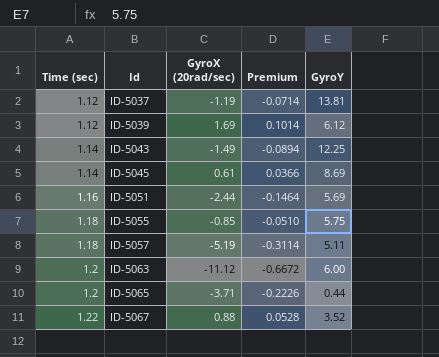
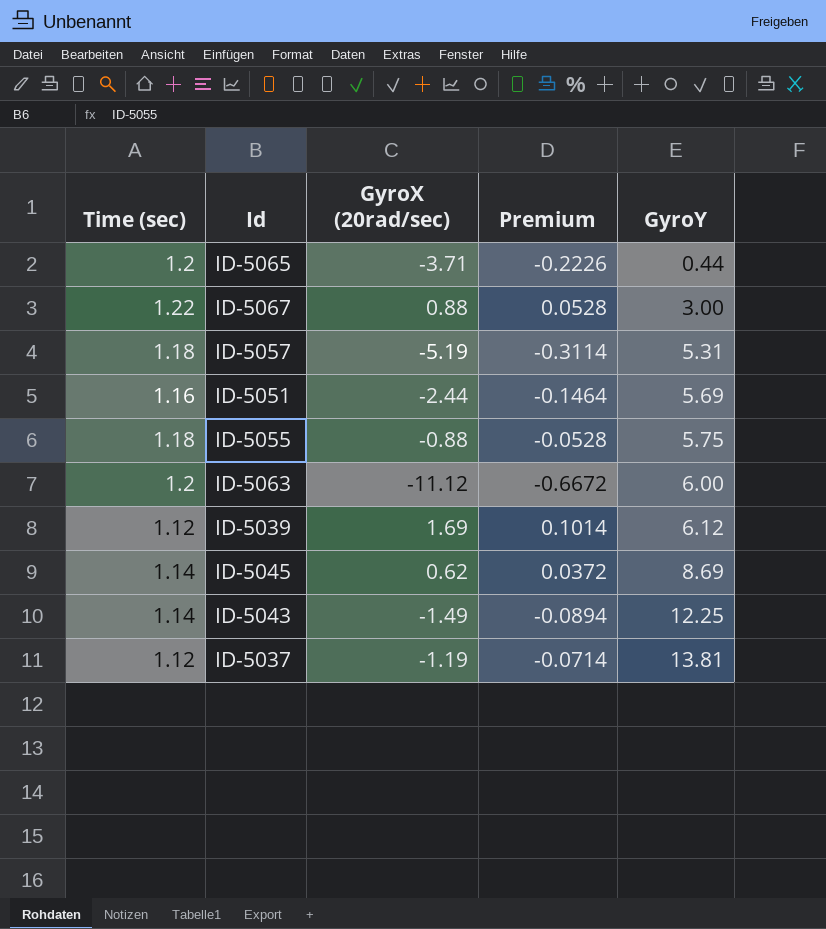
row order: Time (sec) ascending -> GyroY ascending
ID-5067 | GyroY: 3.52 -> 3.00
ID-5057 | GyroY: 5.11 -> 5.31
ID-5055 | GyroX (20rad/sec): -0.85 -> -0.88
ID-5055 | Premium: -0.0510 -> -0.0528
ID-5045 | GyroX (20rad/sec): 0.61 -> 0.62
ID-5045 | Premium: 0.0366 -> 0.0372

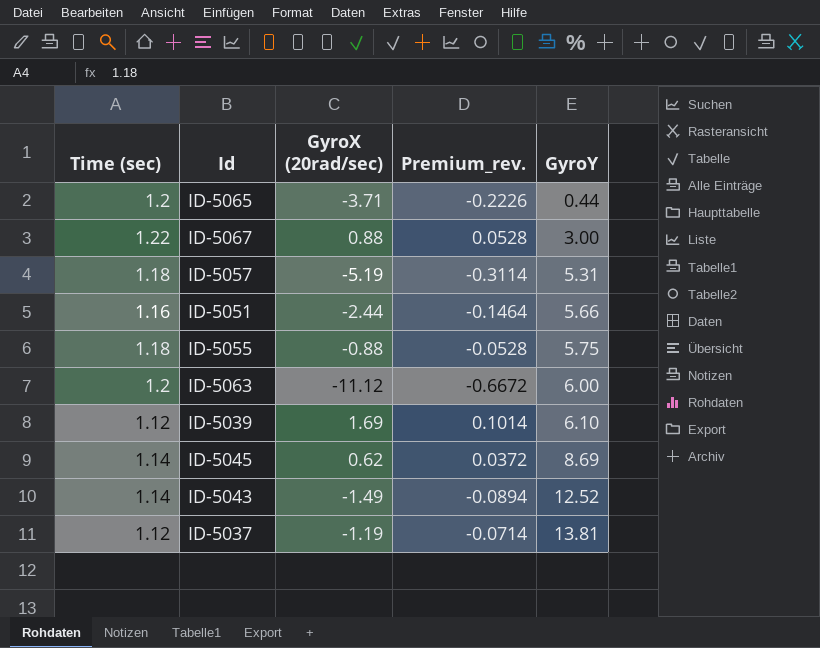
column name: Premium -> Premium_rev.
ID-5051 | GyroY: 5.69 -> 5.66
ID-5039 | GyroY: 6.12 -> 6.10
ID-5043 | GyroY: 12.25 -> 12.52

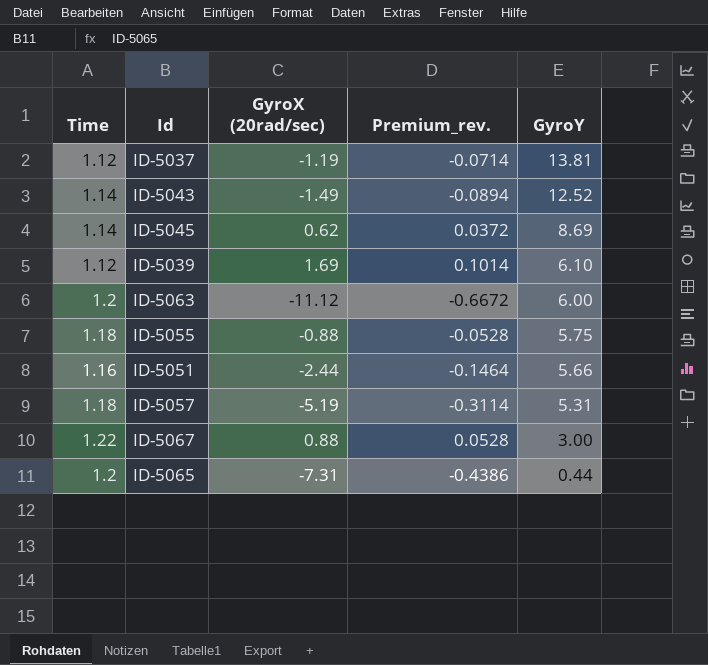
row order: GyroY ascending -> GyroY descending
column name: Time (sec) -> Time
ID-5065 | GyroX (20rad/sec): -3.71 -> -7.31
ID-5065 | Premium_rev.: -0.2226 -> -0.4386

